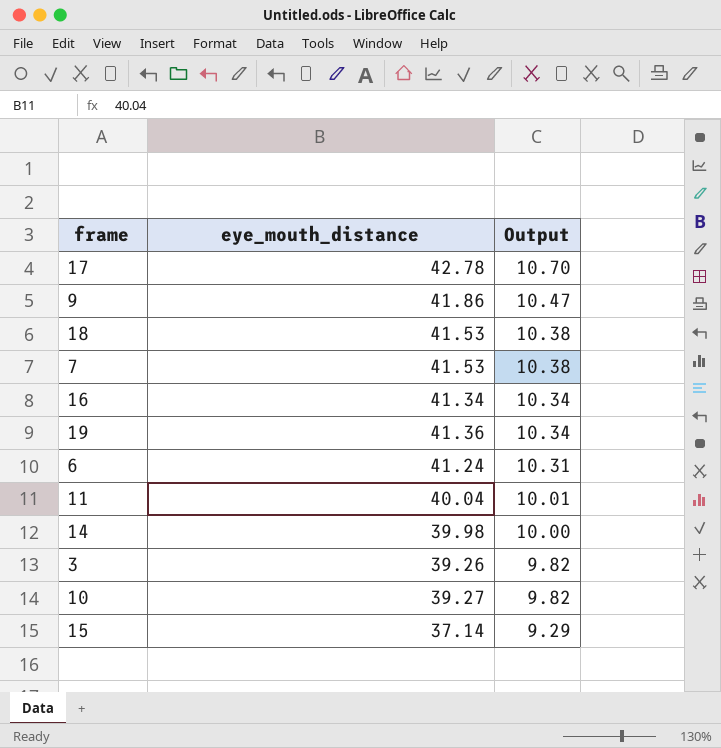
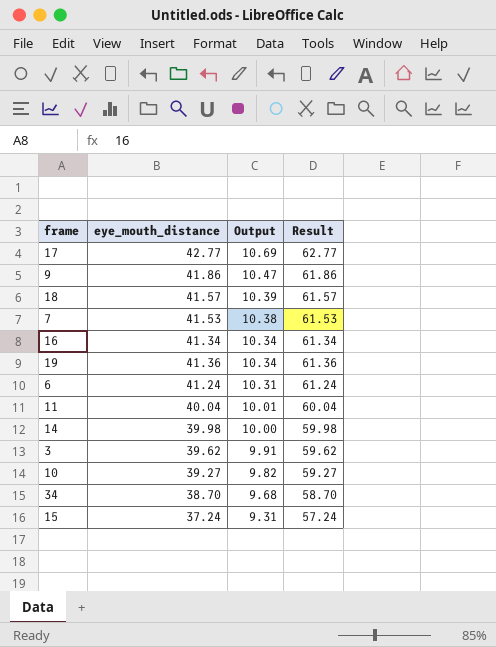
column Result | formula: none -> [eye_mouth_distance] + 20
17 | eye_mouth_distance: 42.78 -> 42.77
17 | Output: 10.70 -> 10.69
18 | eye_mouth_distance: 41.53 -> 41.57
18 | Output: 10.38 -> 10.39
3 | eye_mouth_distance: 39.26 -> 39.62
3 | Output: 9.82 -> 9.91
row 34: none -> 38.70 | 9.68 | 58.70
15 | eye_mouth_distance: 37.14 -> 37.24
15 | Output: 9.29 -> 9.31

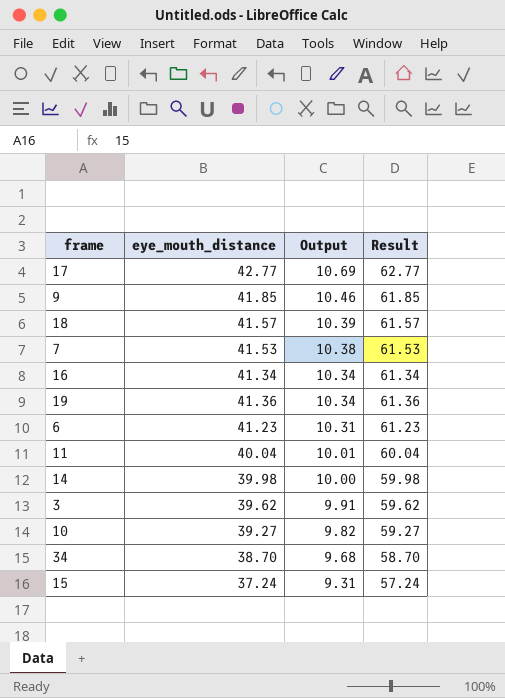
9 | eye_mouth_distance: 41.86 -> 41.85
9 | Output: 10.47 -> 10.46
9 | Result: 61.86 -> 61.85
6 | eye_mouth_distance: 41.24 -> 41.23
6 | Result: 61.24 -> 61.23

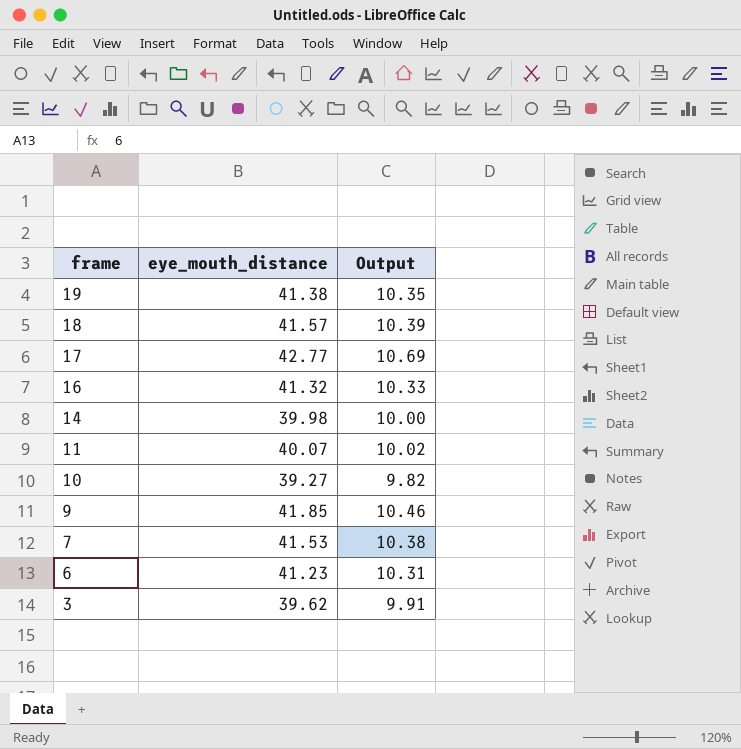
row order: Output descending -> frame descending
column Result | formula: [eye_mouth_distance] + 20 -> none
row 34: 38.70 | 9.68 | 58.70 -> none
row 15: 37.24 | 9.31 | 57.24 -> none
19 | eye_mouth_distance: 41.36 -> 41.38
19 | Output: 10.34 -> 10.35
16 | eye_mouth_distance: 41.34 -> 41.32
16 | Output: 10.34 -> 10.33
11 | eye_mouth_distance: 40.04 -> 40.07
11 | Output: 10.01 -> 10.02

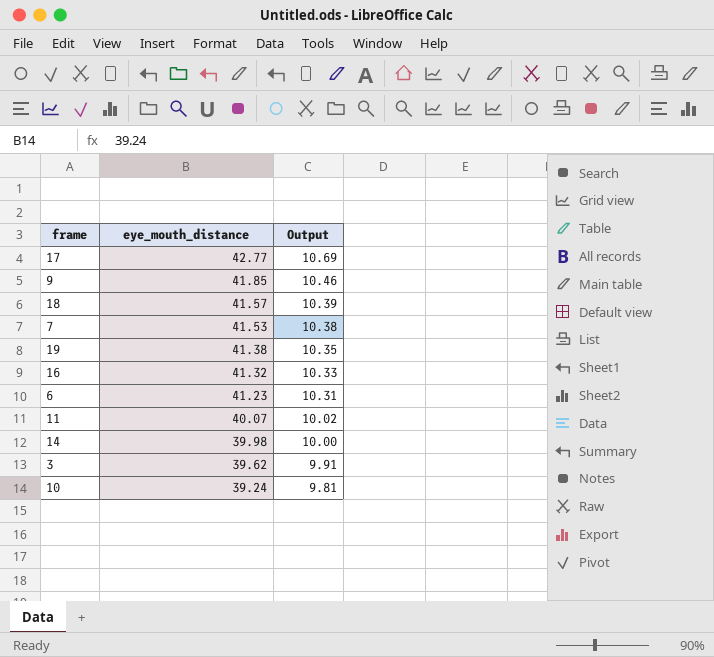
row order: frame descending -> eye_mouth_distance descending
10 | eye_mouth_distance: 39.27 -> 39.24
10 | Output: 9.82 -> 9.81

